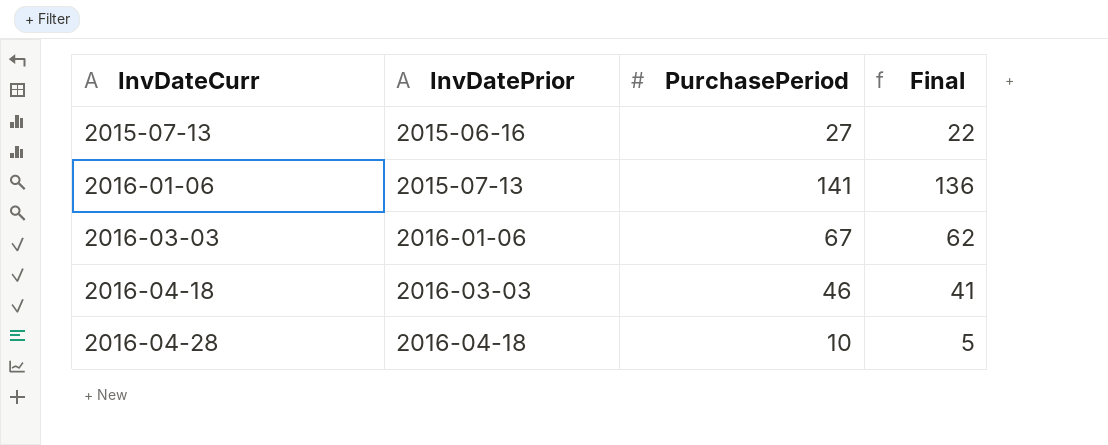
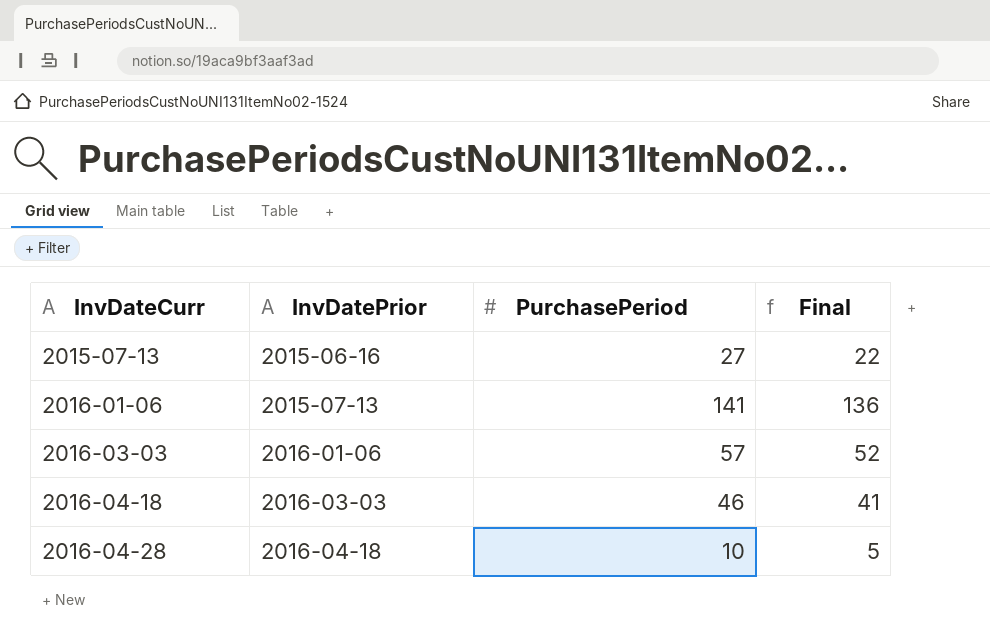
2016-03-03 | PurchasePeriod: 67 -> 57
2016-03-03 | Final: 62 -> 52

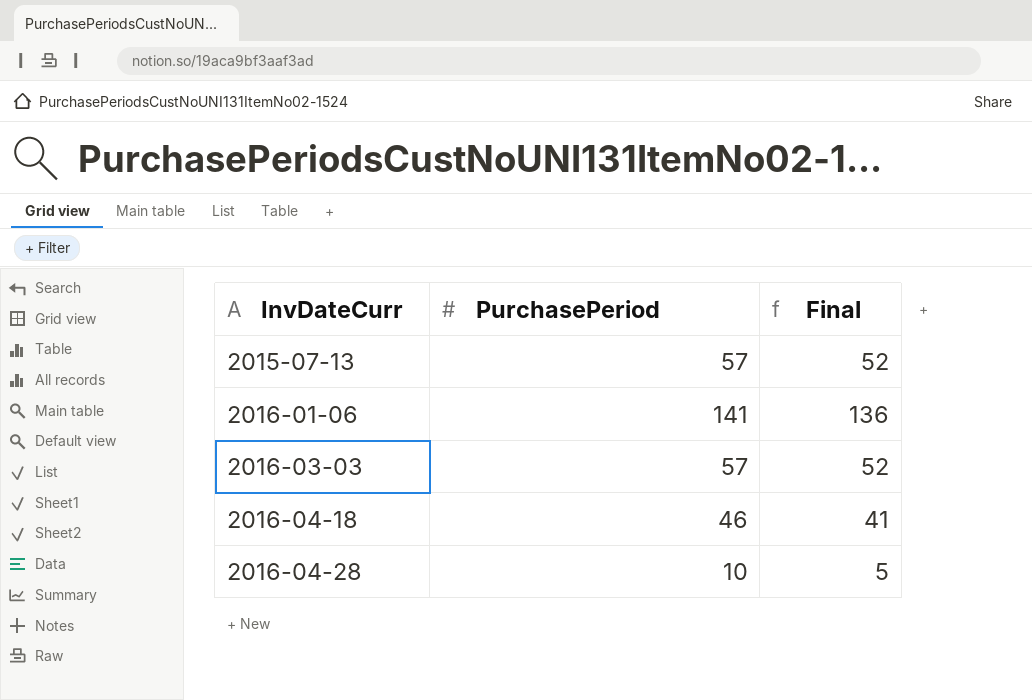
column InvDatePrior | position: 2 -> none
2015-07-13 | PurchasePeriod: 27 -> 57
2015-07-13 | Final: 22 -> 52

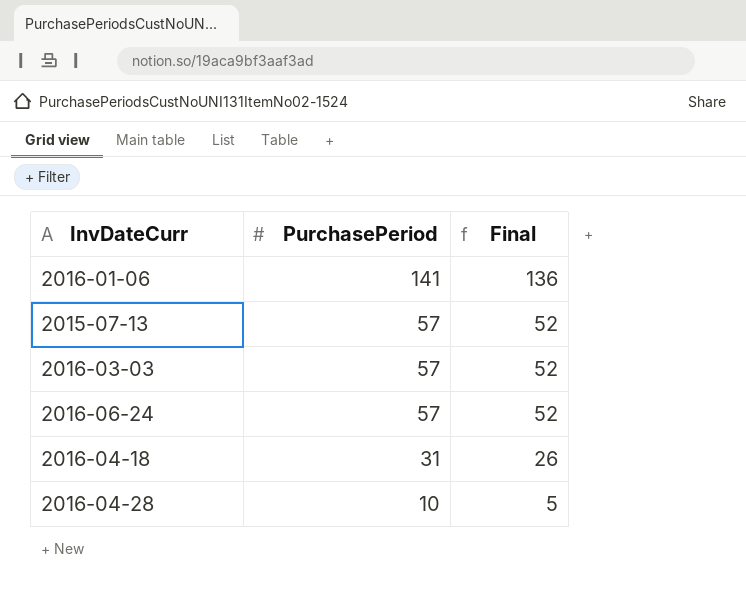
row order: InvDateCurr ascending -> PurchasePeriod descending
row 2016-06-24: none -> 57 | 52
2016-04-18 | PurchasePeriod: 46 -> 31
2016-04-18 | Final: 41 -> 26

